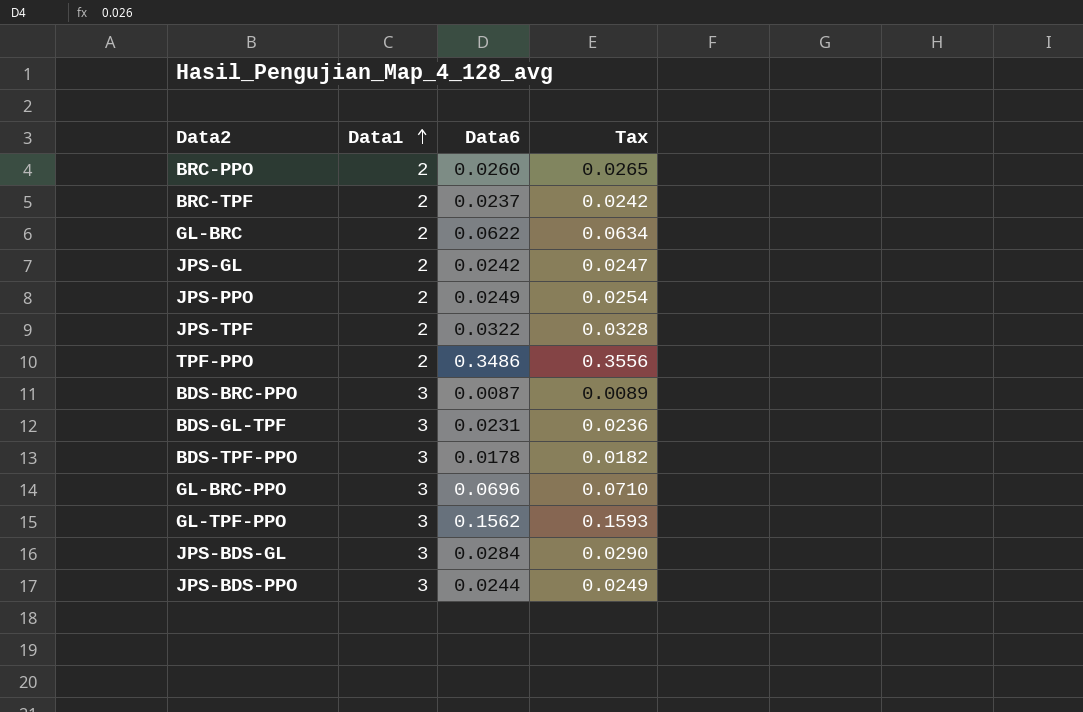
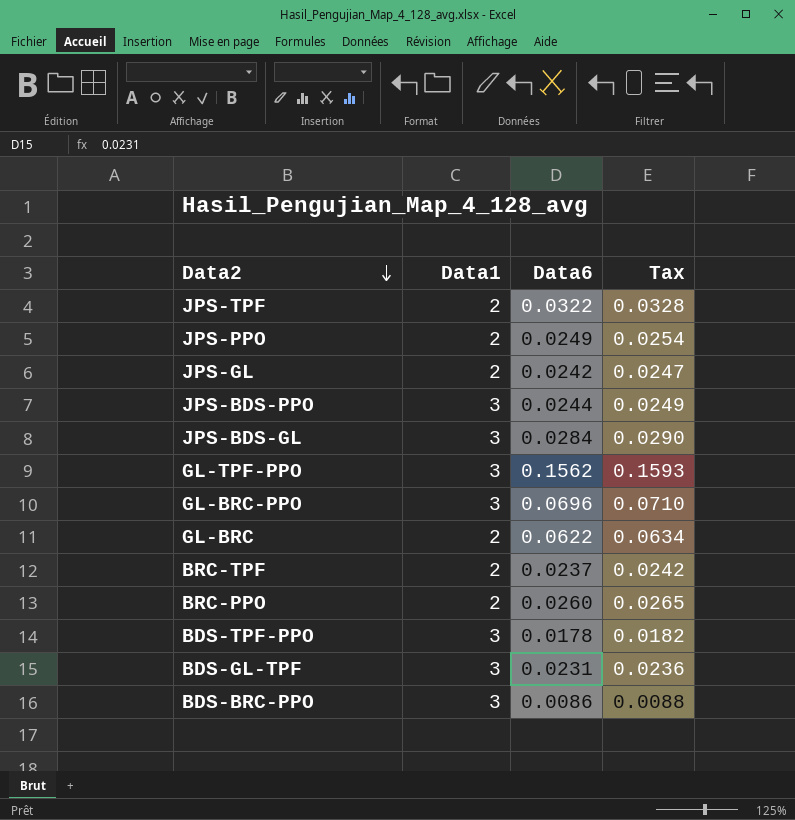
row order: Data1 ascending -> Data2 descending
row TPF-PPO: 2 | 0.3486 | 0.3556 -> none
BDS-BRC-PPO | Data6: 0.0087 -> 0.0086
BDS-BRC-PPO | Tax: 0.0089 -> 0.0088

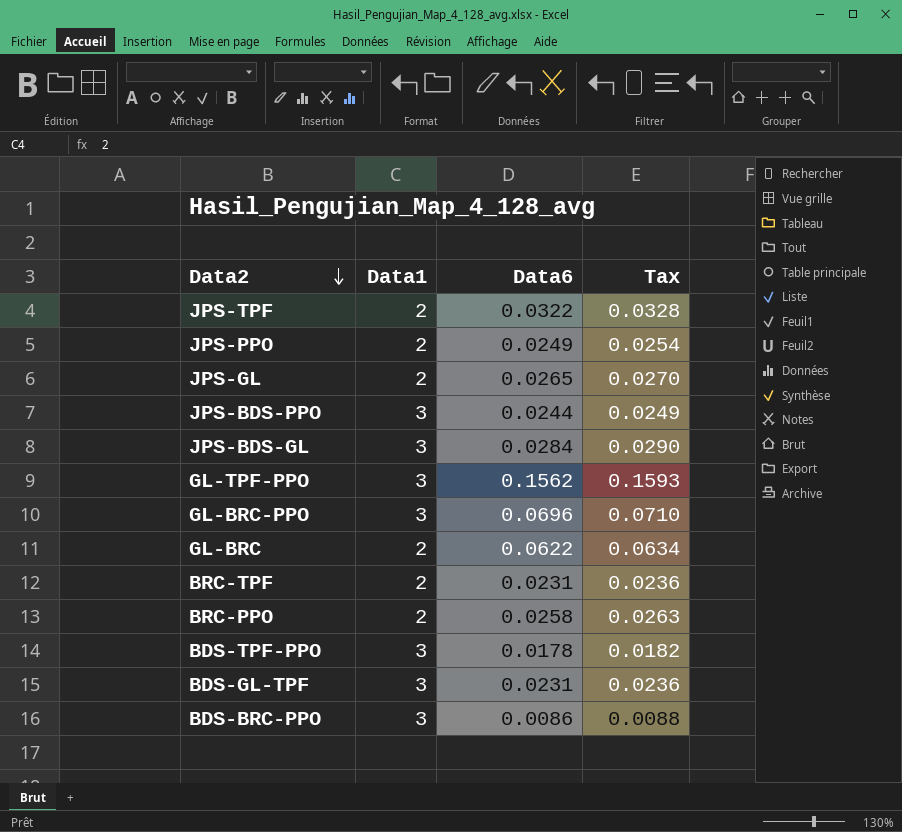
JPS-GL | Data6: 0.0242 -> 0.0265
JPS-GL | Tax: 0.0247 -> 0.0270
BRC-TPF | Data6: 0.0237 -> 0.0231
BRC-TPF | Tax: 0.0242 -> 0.0236
BRC-PPO | Data6: 0.0260 -> 0.0258
BRC-PPO | Tax: 0.0265 -> 0.0263

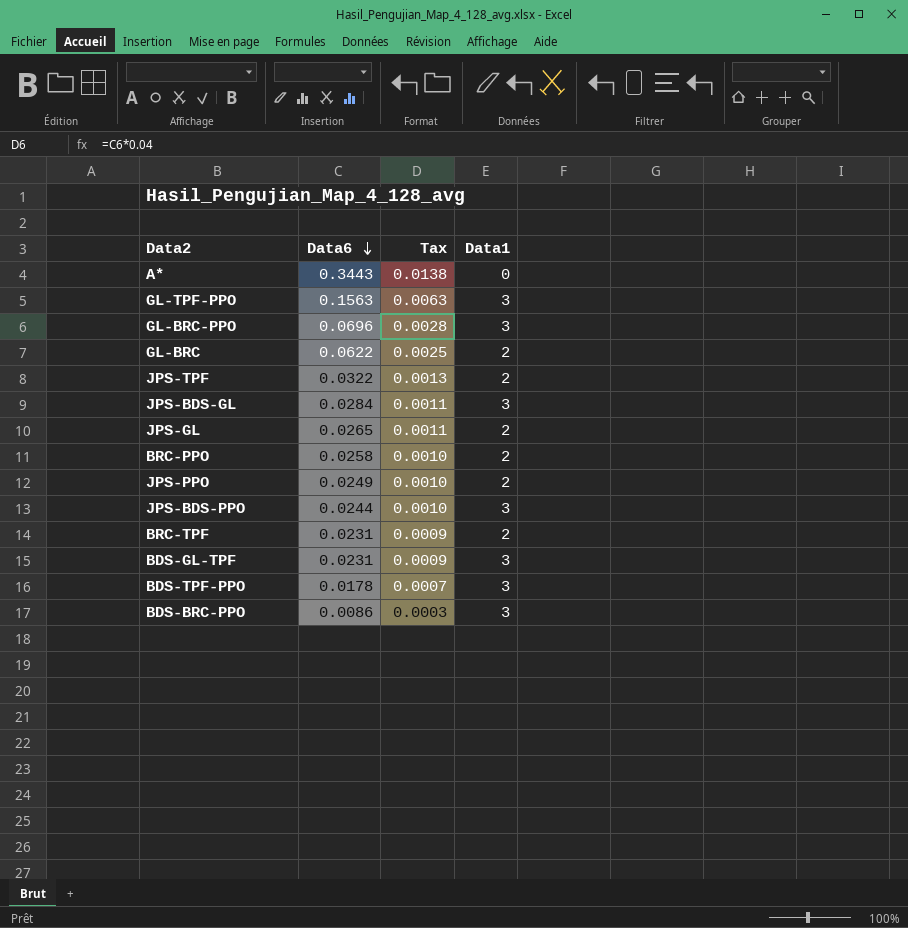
row order: Data2 descending -> Data6 descending
column Tax | formula: [Data6] * 1.02 -> [Data6] * 0.04
column Data1 | position: 2 -> 4
row A*: none -> 0.3443 | 0.0138 | 0
GL-TPF-PPO | Data6: 0.1562 -> 0.1563

